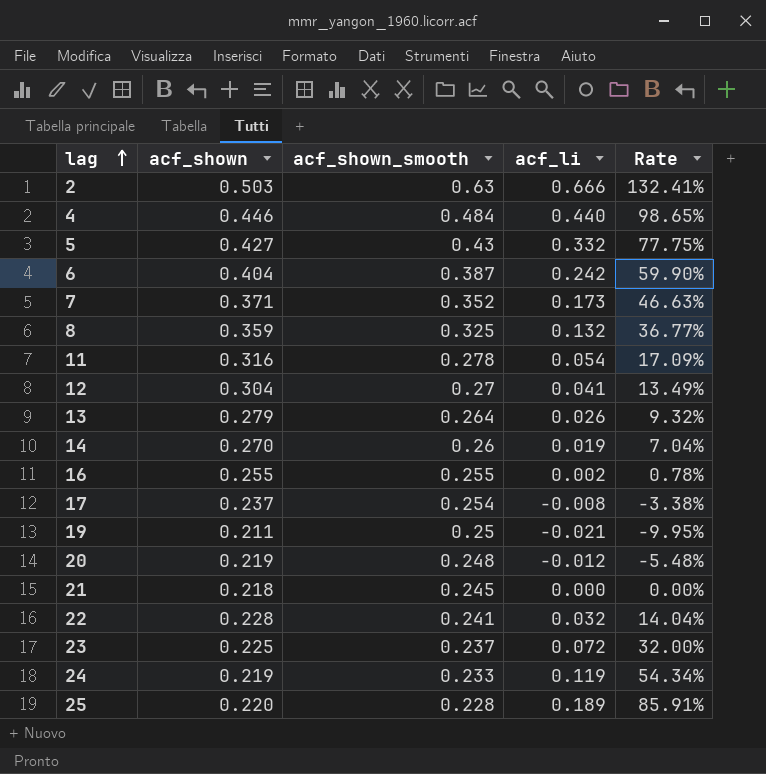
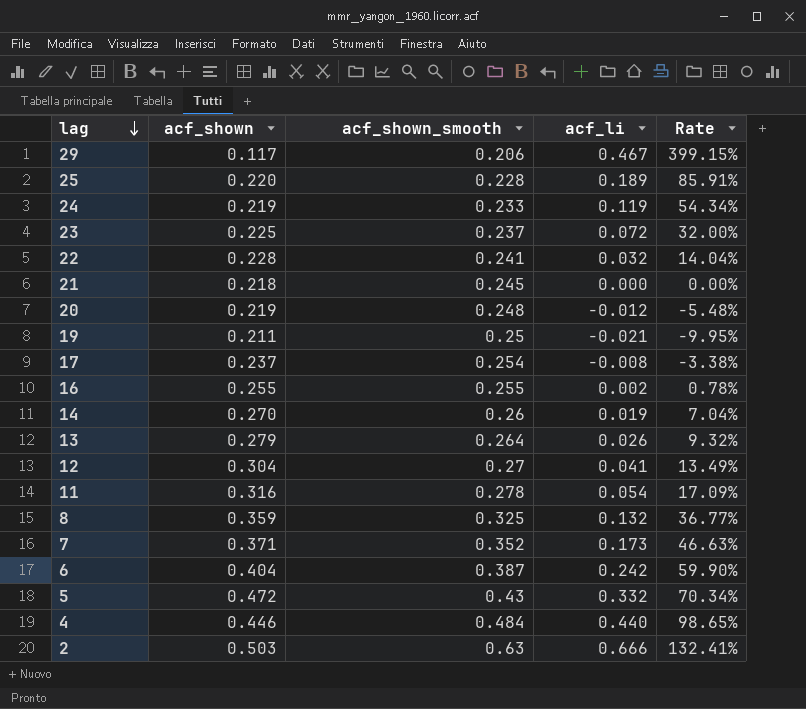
row order: lag ascending -> lag descending
row 29: none -> 0.117 | 0.206 | 0.467 | 399.15%
5 | acf_shown: 0.427 -> 0.472
5 | Rate: 77.75% -> 70.34%

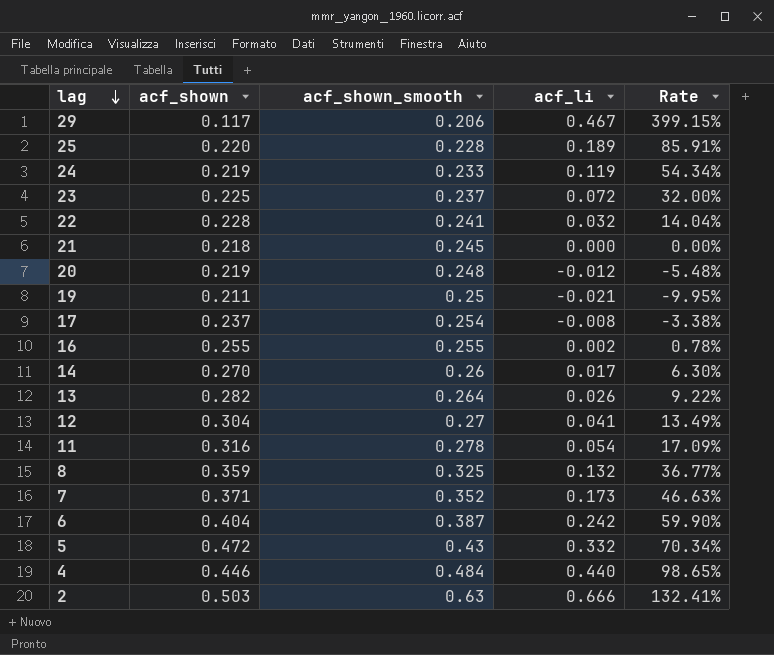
14 | acf_li: 0.019 -> 0.017
14 | Rate: 7.04% -> 6.30%
13 | acf_shown: 0.279 -> 0.282
13 | Rate: 9.32% -> 9.22%

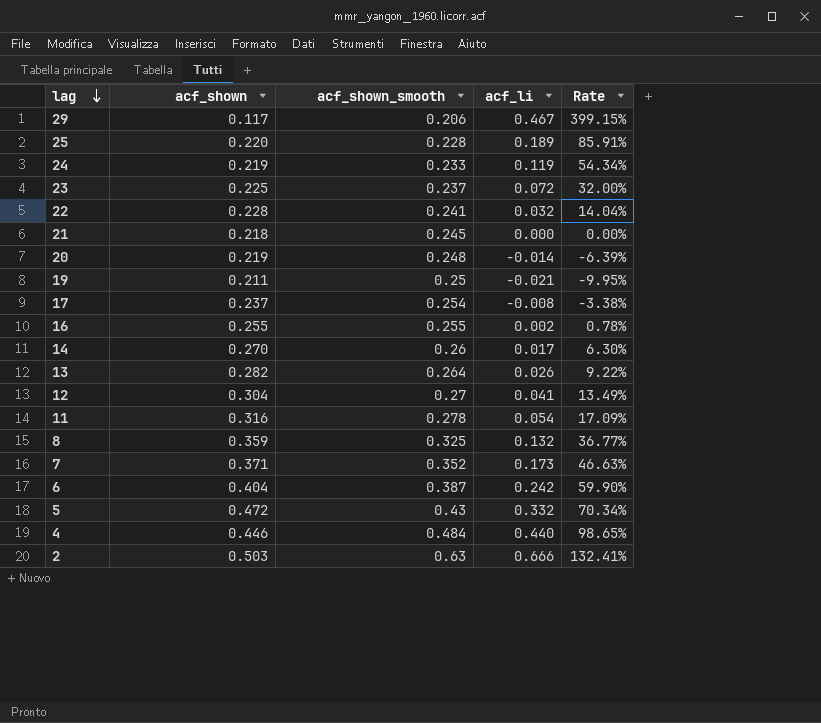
20 | acf_li: -0.012 -> -0.014
20 | Rate: -5.48% -> -6.39%

